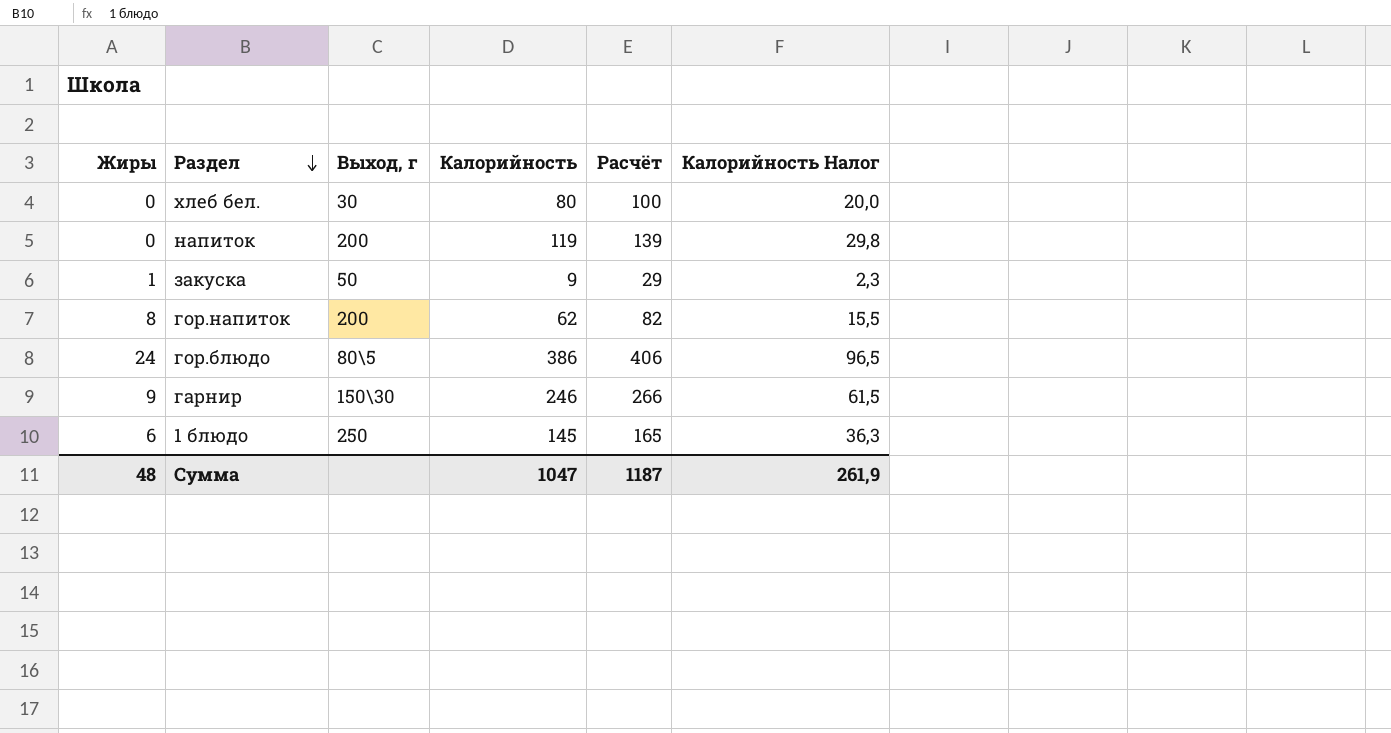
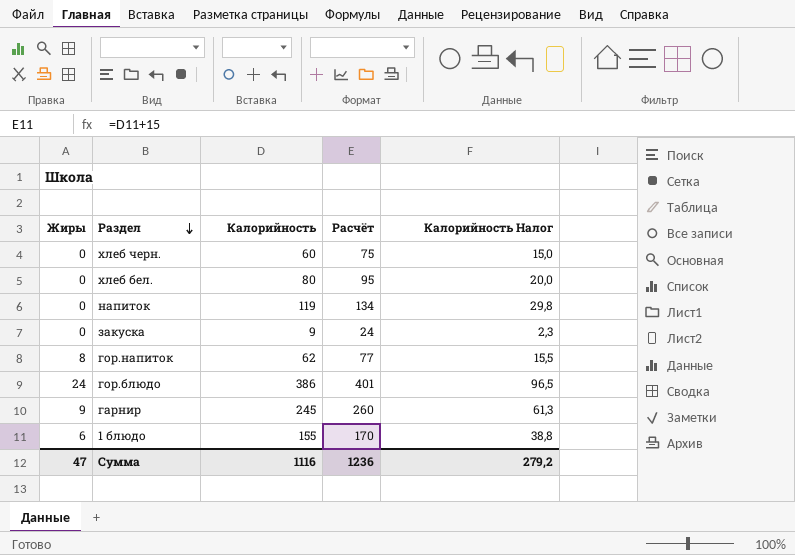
column Выход, г | position: 3 -> none
column Расчёт | formula: [Калорийность] + 20 -> [Калорийность] + 15
row хлеб черн.: none -> 0 | 60 | 75 | 15,0
закуска | Жиры: 1 -> 0
гарнир | Калорийность: 246 -> 245
гарнир | Калорийность Налог: 61,5 -> 61,3
1 блюдо | Калорийность: 145 -> 155
1 блюдо | Калорийность Налог: 36,3 -> 38,8
Сумма | Жиры: 48 -> 47
Сумма | Калорийность: 1047 -> 1116
Сумма | Расчёт: 1187 -> 1236
Сумма | Калорийность Налог: 261,9 -> 279,2

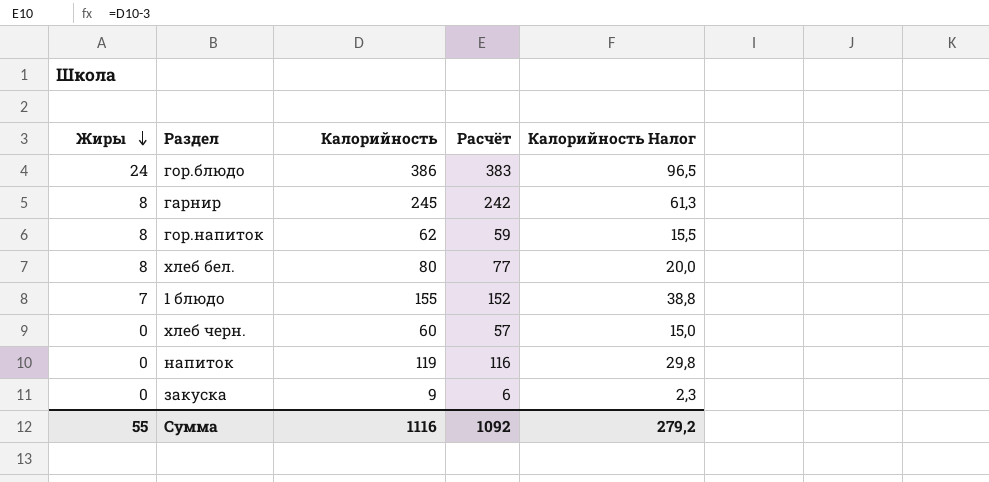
row order: Раздел descending -> Жиры descending
column Расчёт | formula: [Калорийность] + 15 -> [Калорийность] - 3
гарнир | Жиры: 9 -> 8
хлеб бел. | Жиры: 0 -> 8
1 блюдо | Жиры: 6 -> 7
Сумма | Жиры: 47 -> 55
Сумма | Расчёт: 1236 -> 1092

